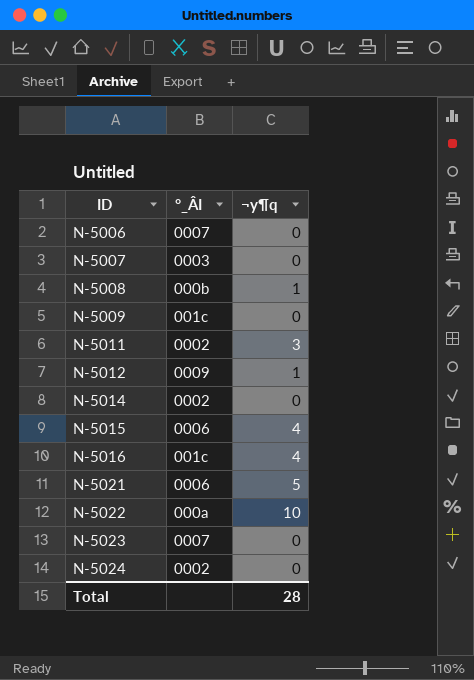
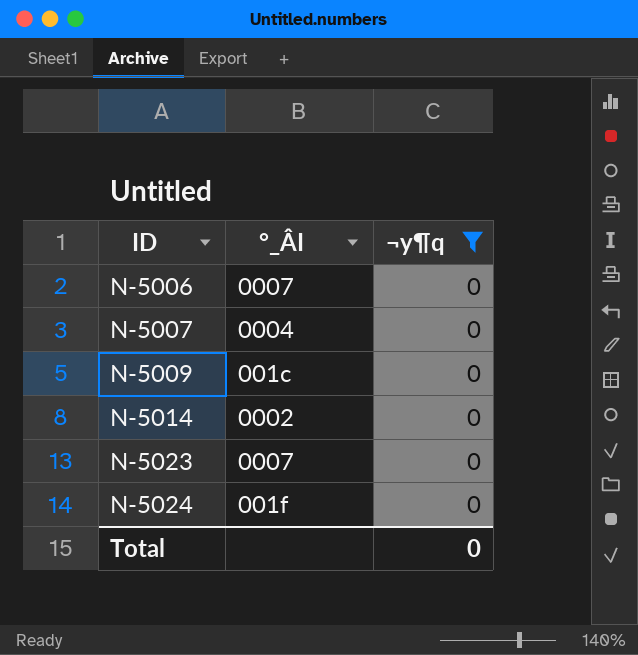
filter: none -> ¬y¶q = 0
N-5007 | °_ÂI: 0003 -> 0004
N-5024 | °_ÂI: 0002 -> 001f
Total | ¬y¶q: 28 -> 0

